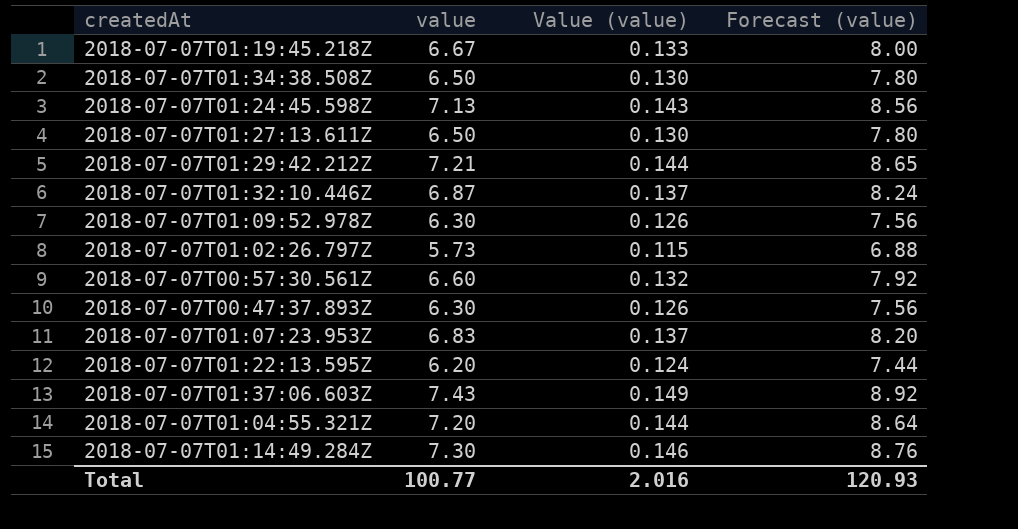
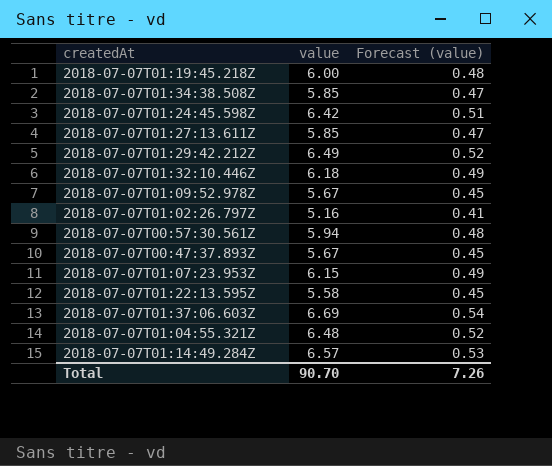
column Value (value) | formula: [value] * 0.02 -> none
column Forecast (value) | formula: [value] * 1.2 -> [value] * 0.08
2018-07-07T01:19:45.218Z | value: 6.67 -> 6.00
2018-07-07T01:34:38.508Z | value: 6.50 -> 5.85
2018-07-07T01:24:45.598Z | value: 7.13 -> 6.42
2018-07-07T01:27:13.611Z | value: 6.50 -> 5.85
2018-07-07T01:29:42.212Z | value: 7.21 -> 6.49
2018-07-07T01:32:10.446Z | value: 6.87 -> 6.18
2018-07-07T01:09:52.978Z | value: 6.30 -> 5.67
2018-07-07T01:02:26.797Z | value: 5.73 -> 5.16
2018-07-07T00:57:30.561Z | value: 6.60 -> 5.94
2018-07-07T00:47:37.893Z | value: 6.30 -> 5.67
2018-07-07T01:07:23.953Z | value: 6.83 -> 6.15
2018-07-07T01:22:13.595Z | value: 6.20 -> 5.58
2018-07-07T01:37:06.603Z | value: 7.43 -> 6.69
2018-07-07T01:04:55.321Z | value: 7.20 -> 6.48
2018-07-07T01:14:49.284Z | value: 7.30 -> 6.57
Total | value: 100.77 -> 90.70
Total | Forecast (value): 120.93 -> 7.26

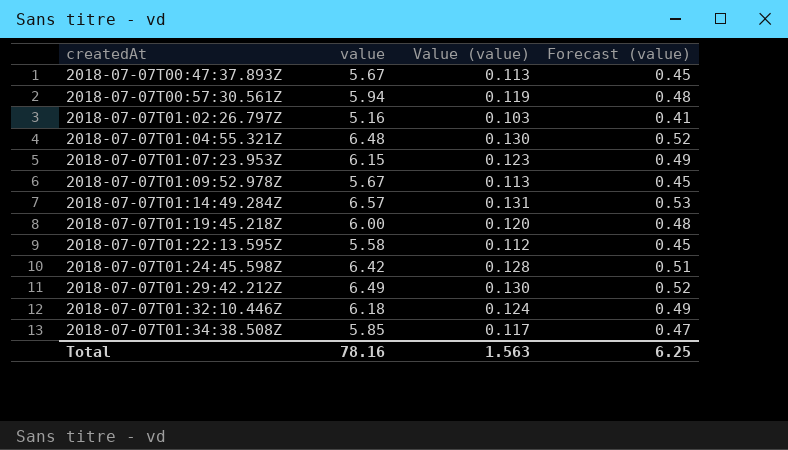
row order: none -> createdAt ascending
column Value (value) | formula: none -> [value] * 0.02
row 2018-07-07T01:27:13.611Z: 5.85 | 0.47 -> none
row 2018-07-07T01:37:06.603Z: 6.69 | 0.54 -> none
Total | value: 90.70 -> 78.16
Total | Forecast (value): 7.26 -> 6.25

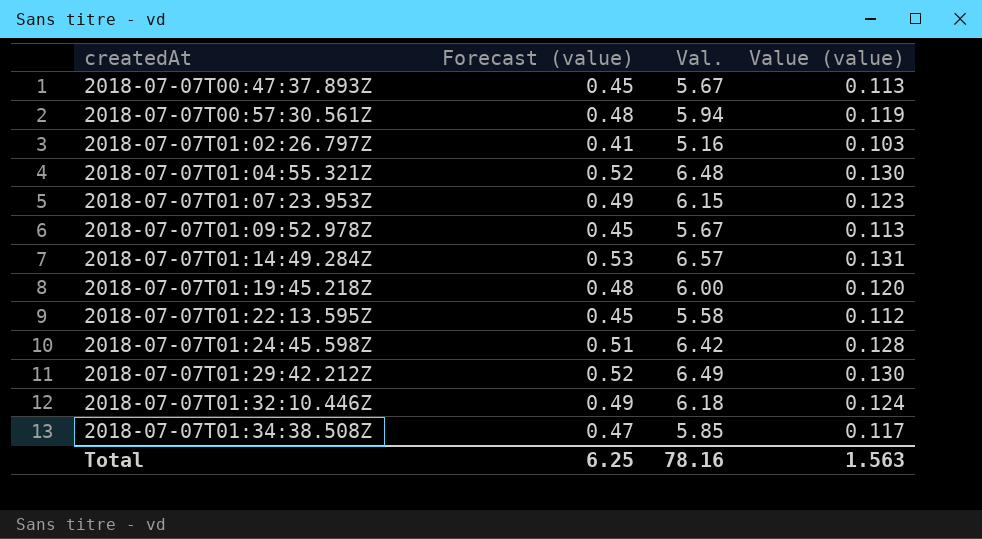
column Forecast (value) | position: 4 -> 2
column name: value -> Val.

